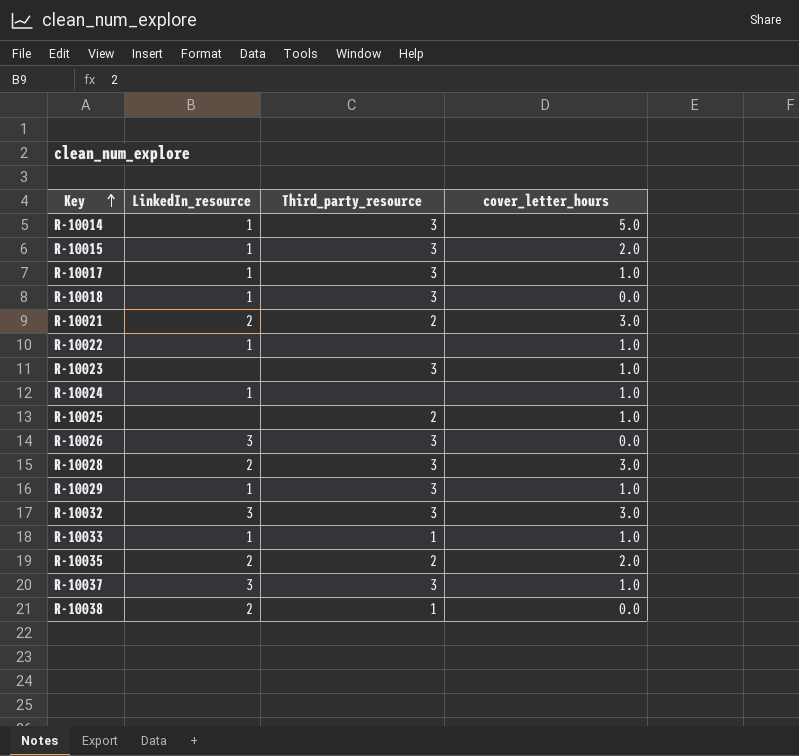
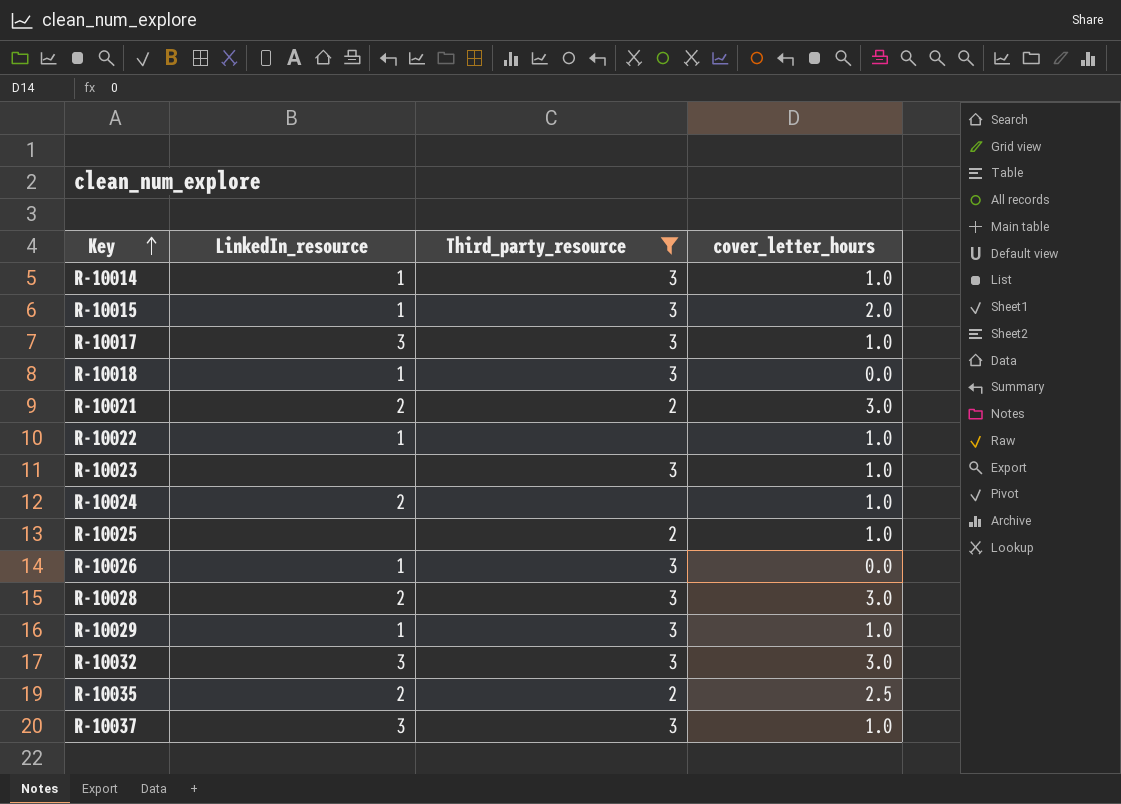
filter: none -> Third_party_resource != 1
R-10014 | cover_letter_hours: 5.0 -> 1.0
R-10017 | LinkedIn_resource: 1 -> 3
R-10024 | LinkedIn_resource: 1 -> 2
R-10026 | LinkedIn_resource: 3 -> 1
R-10035 | cover_letter_hours: 2.0 -> 2.5

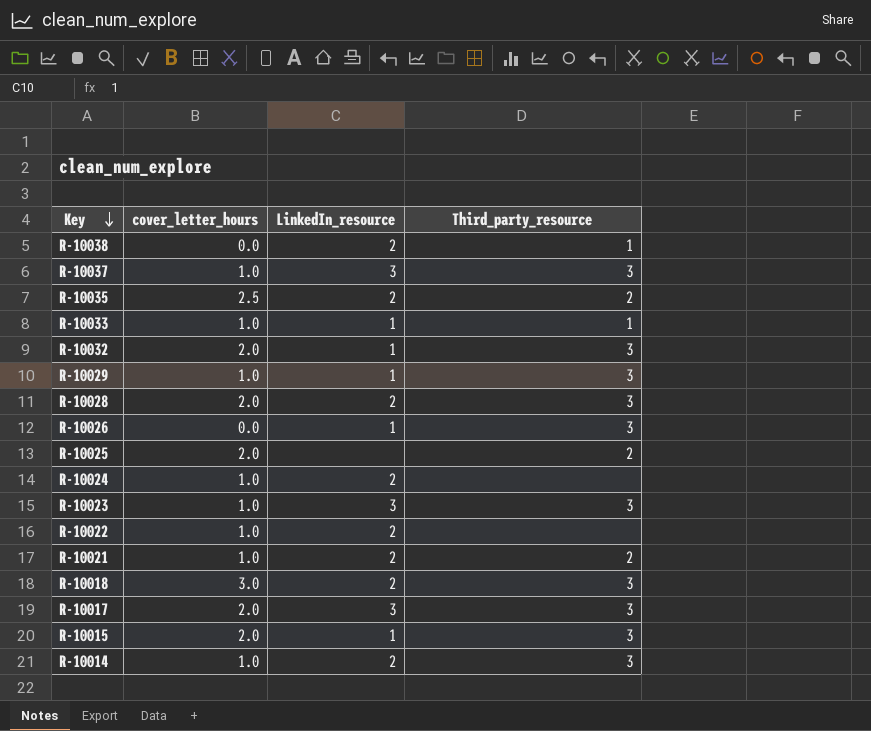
filter: Third_party_resource != 1 -> none
row order: Key ascending -> Key descending
column cover_letter_hours | position: 4 -> 2
R-10032 | cover_letter_hours: 3.0 -> 2.0
R-10032 | LinkedIn_resource: 3 -> 1
R-10028 | cover_letter_hours: 3.0 -> 2.0
R-10025 | cover_letter_hours: 1.0 -> 2.0
R-10023 | LinkedIn_resource: none -> 3
R-10022 | LinkedIn_resource: 1 -> 2
R-10021 | cover_letter_hours: 3.0 -> 1.0
R-10018 | cover_letter_hours: 0.0 -> 3.0
R-10018 | LinkedIn_resource: 1 -> 2
R-10017 | cover_letter_hours: 1.0 -> 2.0
R-10014 | LinkedIn_resource: 1 -> 2

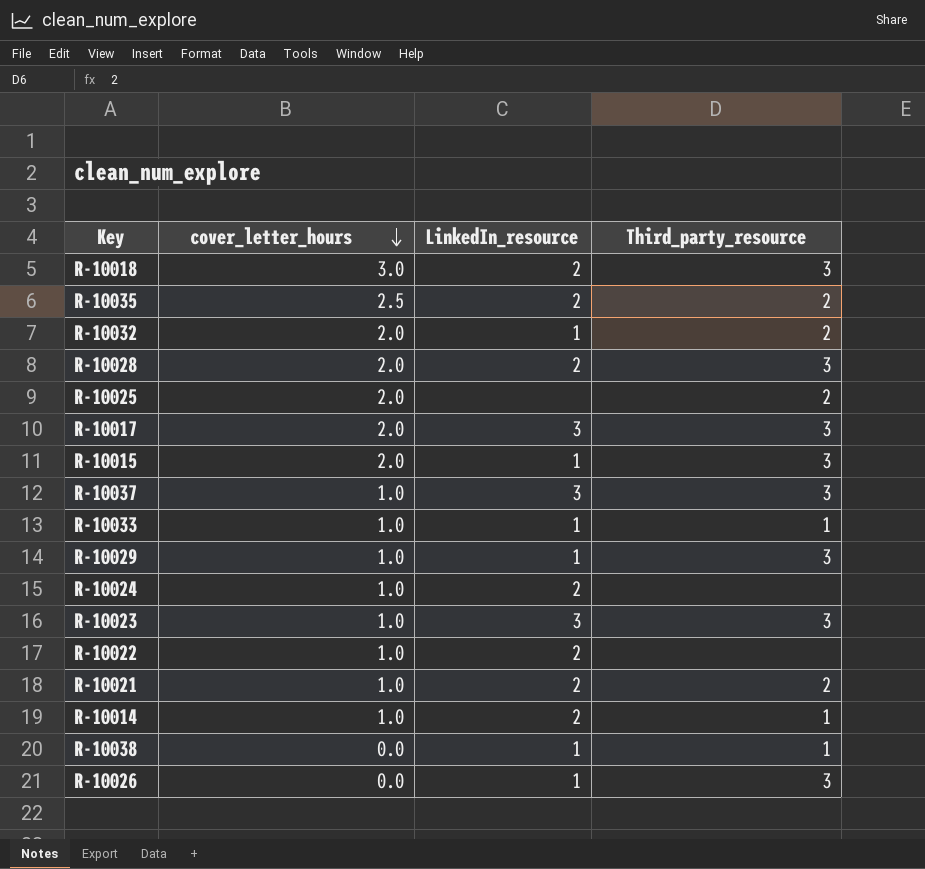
row order: Key descending -> cover_letter_hours descending
R-10032 | Third_party_resource: 3 -> 2
R-10014 | Third_party_resource: 3 -> 1
R-10038 | LinkedIn_resource: 2 -> 1

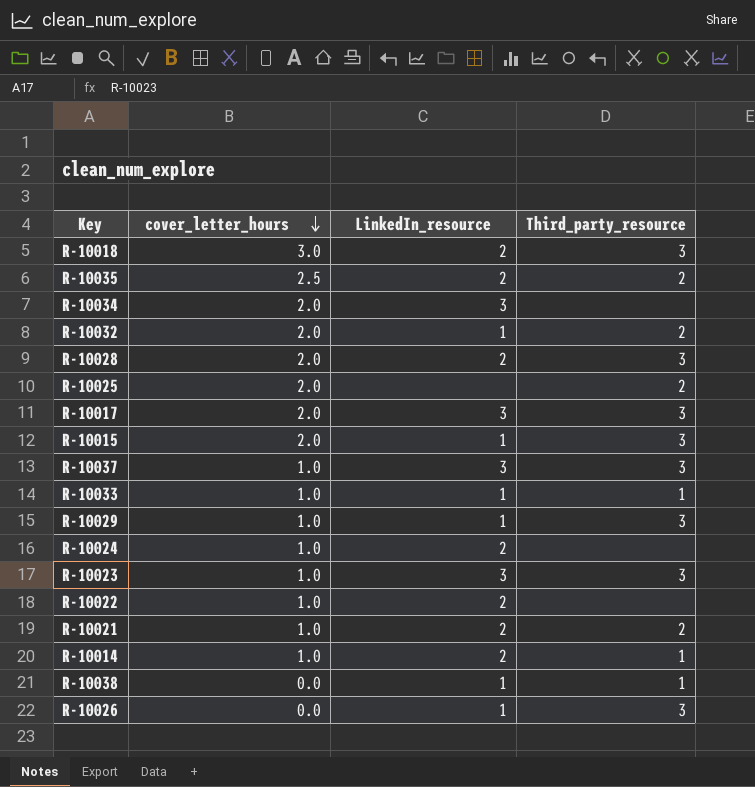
row R-10034: none -> 2.0 | 3 | none

